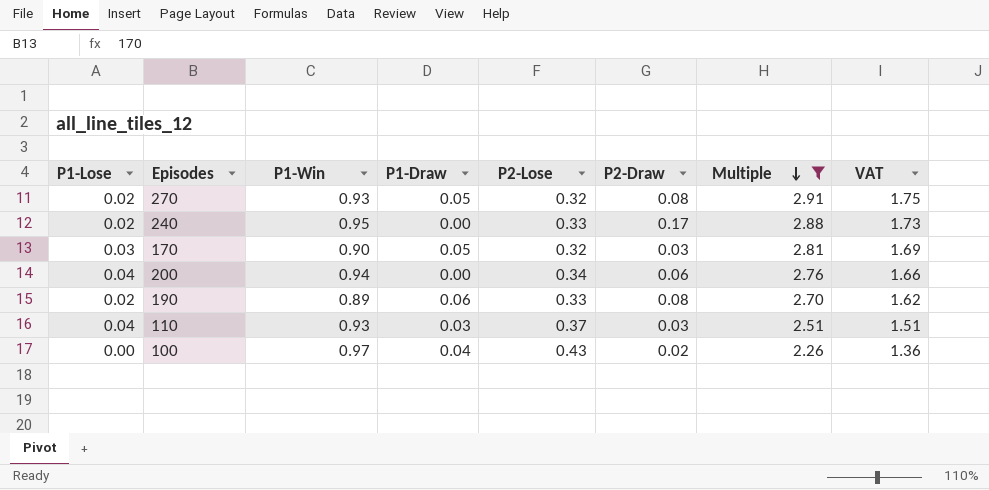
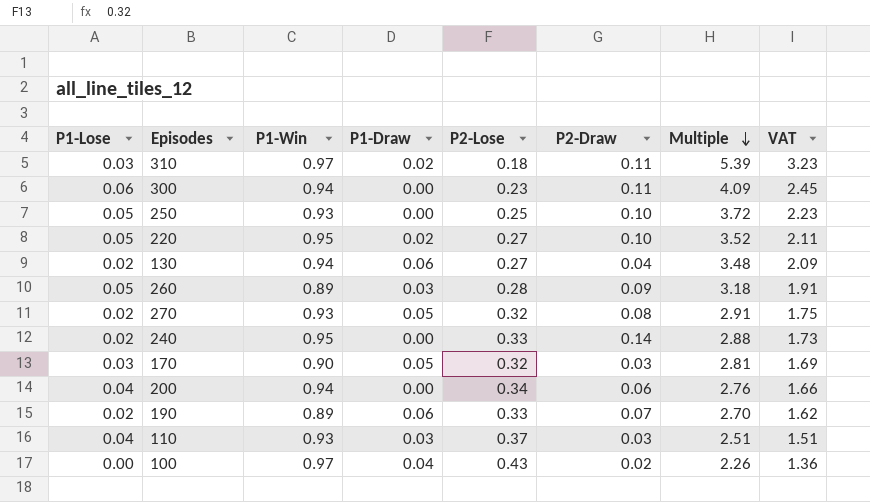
filter: Multiple <= 2.91 -> none
240 | P2-Draw: 0.17 -> 0.14
190 | P2-Draw: 0.08 -> 0.07

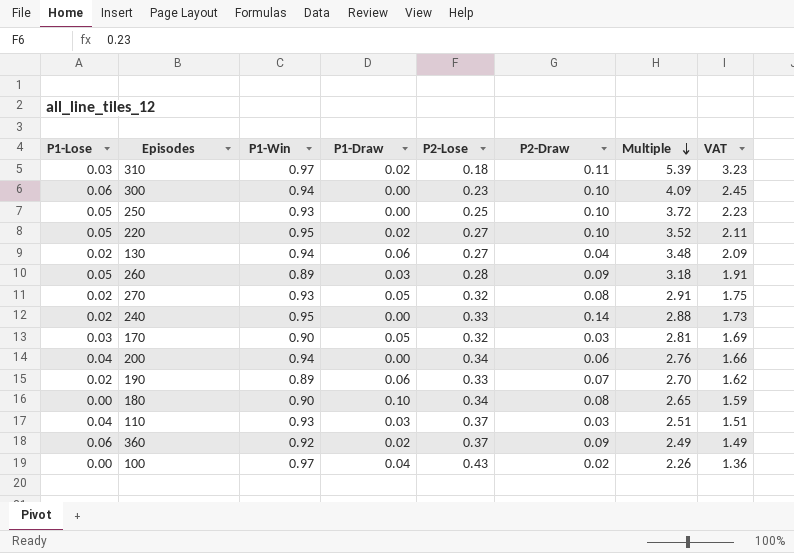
300 | P2-Draw: 0.11 -> 0.10
row 180: none -> 0.00 | 0.90 | 0.10 | 0.34 | 0.08 | 2.65 | 1.59
row 360: none -> 0.06 | 0.92 | 0.02 | 0.37 | 0.09 | 2.49 | 1.49

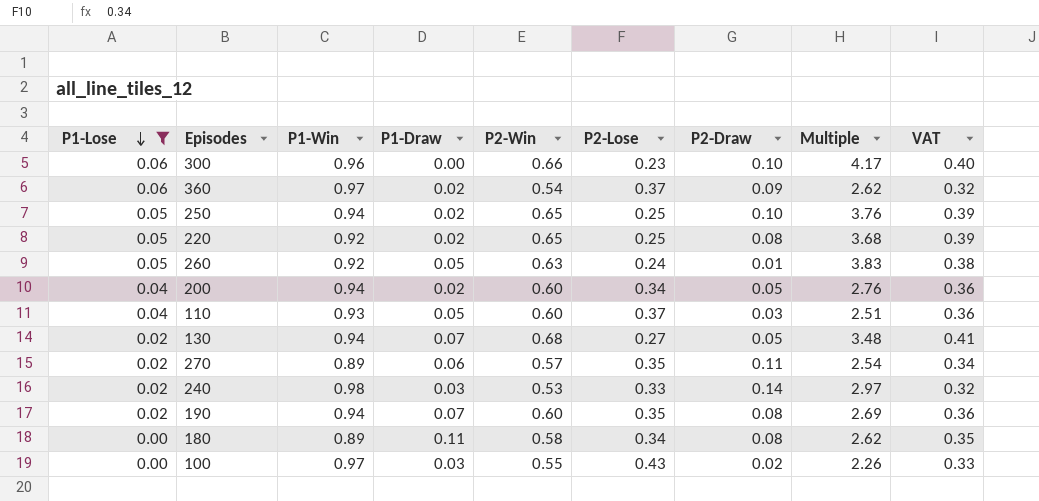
filter: none -> P1-Lose != 0.03
row order: Multiple descending -> P1-Lose descending
column P2-Win | position: none -> 5
column VAT | formula: [Multiple] * 0.6 -> [P2-Win] * 0.6
300 | P1-Win: 0.94 -> 0.96
300 | Multiple: 4.09 -> 4.17
360 | P1-Win: 0.92 -> 0.97
360 | Multiple: 2.49 -> 2.62
250 | P1-Win: 0.93 -> 0.94
250 | P1-Draw: 0.00 -> 0.02
250 | Multiple: 3.72 -> 3.76
220 | P1-Win: 0.95 -> 0.92
220 | P2-Lose: 0.27 -> 0.25
220 | P2-Draw: 0.10 -> 0.08
220 | Multiple: 3.52 -> 3.68
260 | P1-Win: 0.89 -> 0.92
260 | P1-Draw: 0.03 -> 0.05
260 | P2-Lose: 0.28 -> 0.24
260 | P2-Draw: 0.09 -> 0.01
260 | Multiple: 3.18 -> 3.83
200 | P1-Draw: 0.00 -> 0.02
200 | P2-Draw: 0.06 -> 0.05
110 | P1-Draw: 0.03 -> 0.05
130 | P1-Draw: 0.06 -> 0.07
130 | P2-Draw: 0.04 -> 0.05
270 | P1-Win: 0.93 -> 0.89
270 | P1-Draw: 0.05 -> 0.06
270 | P2-Lose: 0.32 -> 0.35
270 | P2-Draw: 0.08 -> 0.11
270 | Multiple: 2.91 -> 2.54
240 | P1-Win: 0.95 -> 0.98
240 | P1-Draw: 0.00 -> 0.03
240 | Multiple: 2.88 -> 2.97
190 | P1-Win: 0.89 -> 0.94
190 | P1-Draw: 0.06 -> 0.07
190 | P2-Lose: 0.33 -> 0.35
190 | P2-Draw: 0.07 -> 0.08
190 | Multiple: 2.70 -> 2.69
180 | P1-Win: 0.90 -> 0.89
180 | P1-Draw: 0.10 -> 0.11
180 | Multiple: 2.65 -> 2.62
100 | P1-Draw: 0.04 -> 0.03

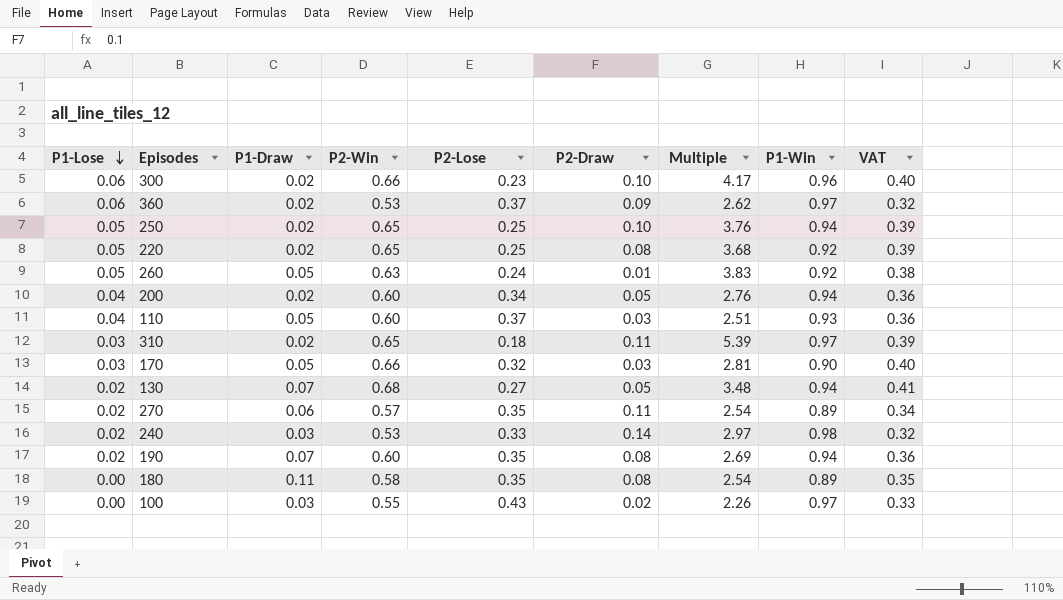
filter: P1-Lose != 0.03 -> none
column P1-Win | position: 3 -> 8
300 | P1-Draw: 0.00 -> 0.02
360 | P2-Win: 0.54 -> 0.53
180 | P2-Lose: 0.34 -> 0.35
180 | Multiple: 2.62 -> 2.54

